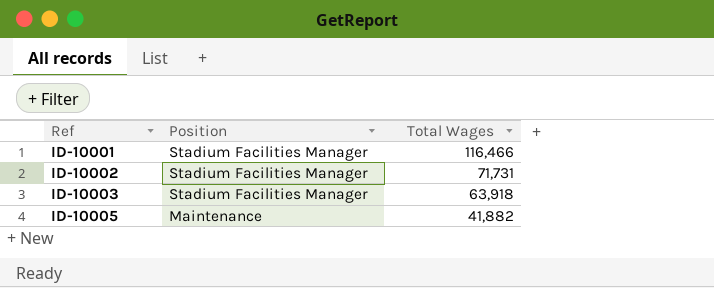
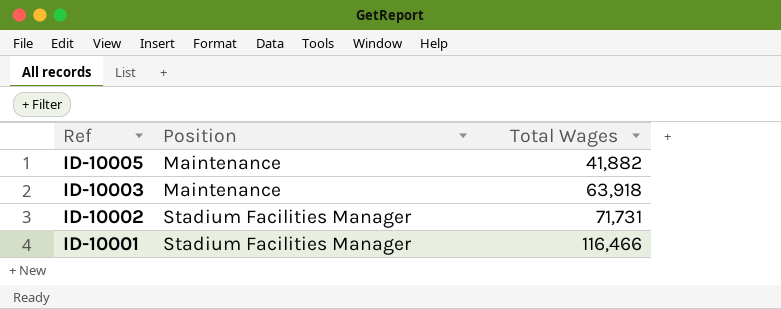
row order: Ref ascending -> Ref descending
ID-10003 | Position: Stadium Facilities Manager -> Maintenance

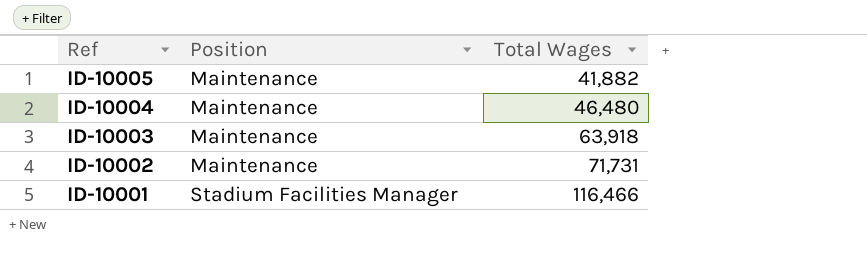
row ID-10004: none -> Maintenance | 46,480
ID-10002 | Position: Stadium Facilities Manager -> Maintenance

